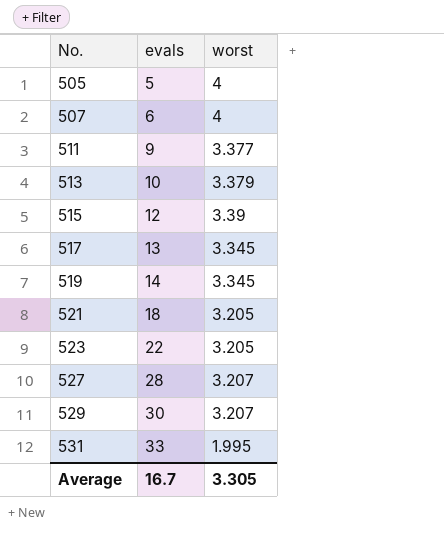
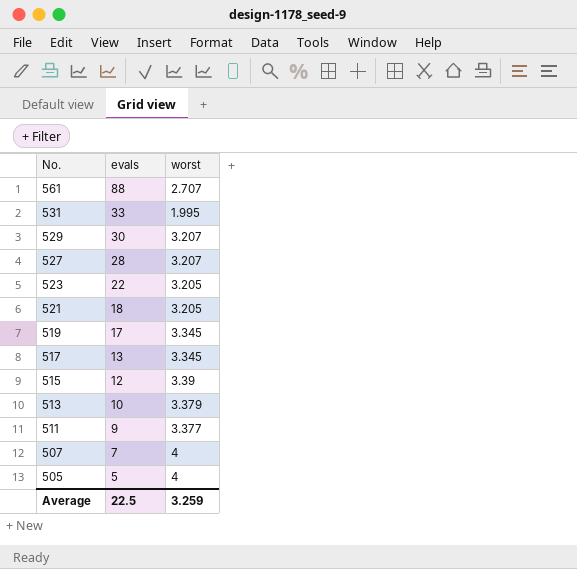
row order: No. ascending -> No. descending
row 561: none -> 88 | 2.707
519 | evals: 14 -> 17
507 | evals: 6 -> 7
Average | evals: 16.7 -> 22.5
Average | worst: 3.305 -> 3.259

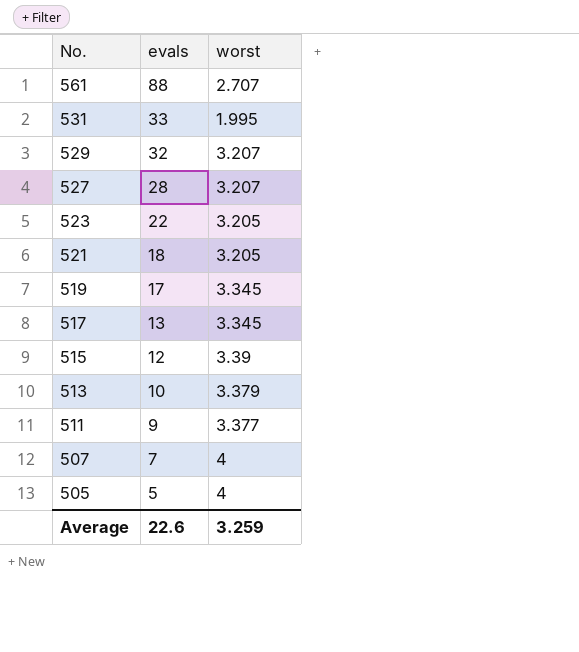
529 | evals: 30 -> 32
Average | evals: 22.5 -> 22.6

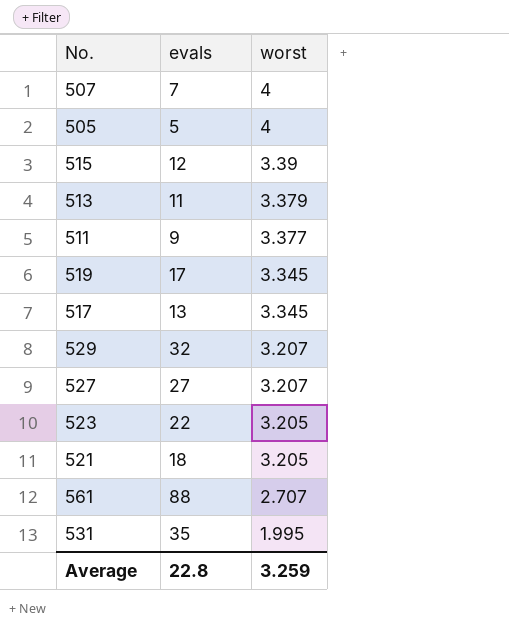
row order: No. descending -> worst descending
513 | evals: 10 -> 11
527 | evals: 28 -> 27
531 | evals: 33 -> 35
Average | evals: 22.6 -> 22.8

